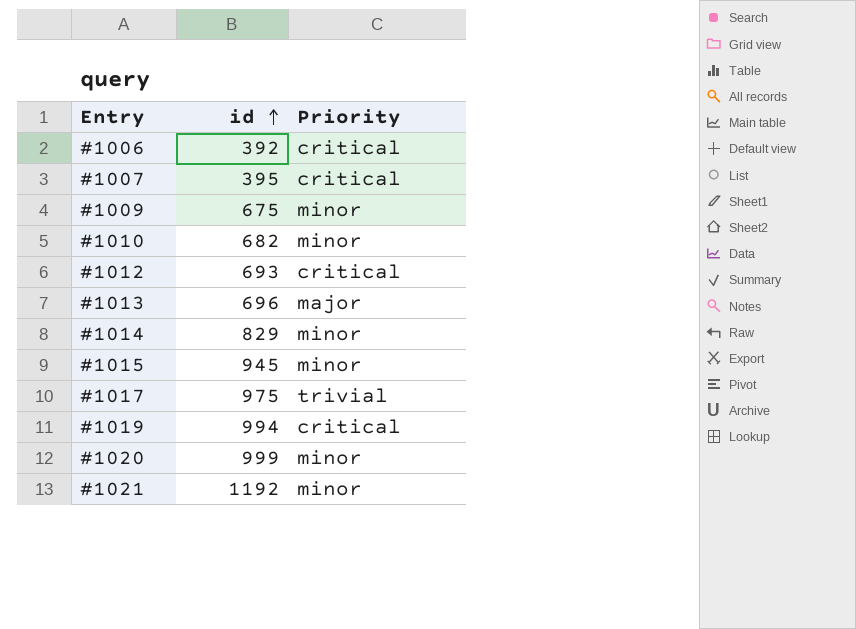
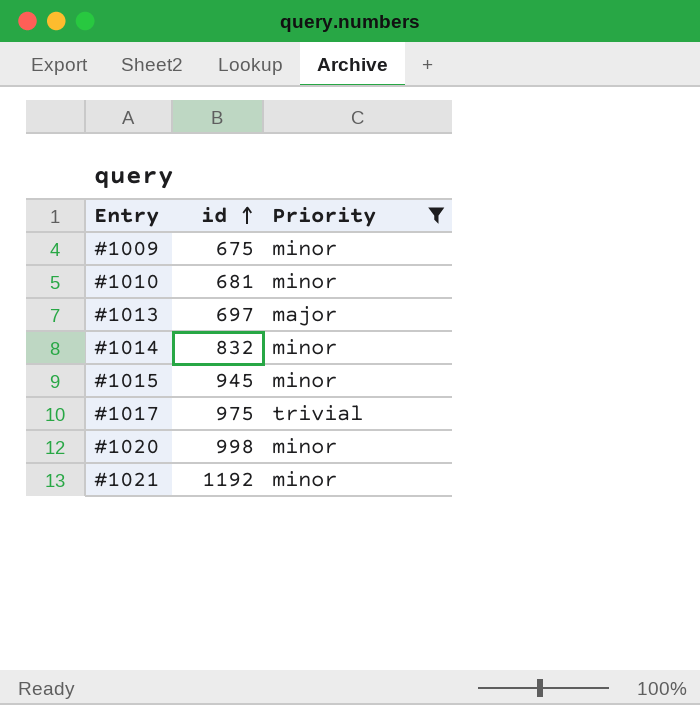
filter: none -> Priority != critical
#1010 | id: 682 -> 681
#1013 | id: 696 -> 697
#1014 | id: 829 -> 832
#1020 | id: 999 -> 998

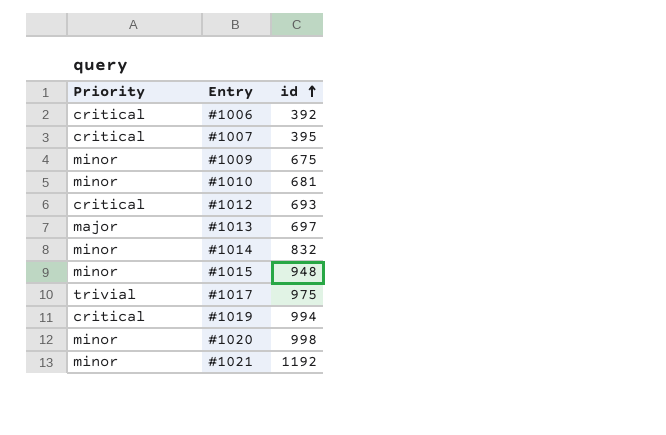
filter: Priority != critical -> none
column Priority | position: 3 -> 1
#1015 | id: 945 -> 948

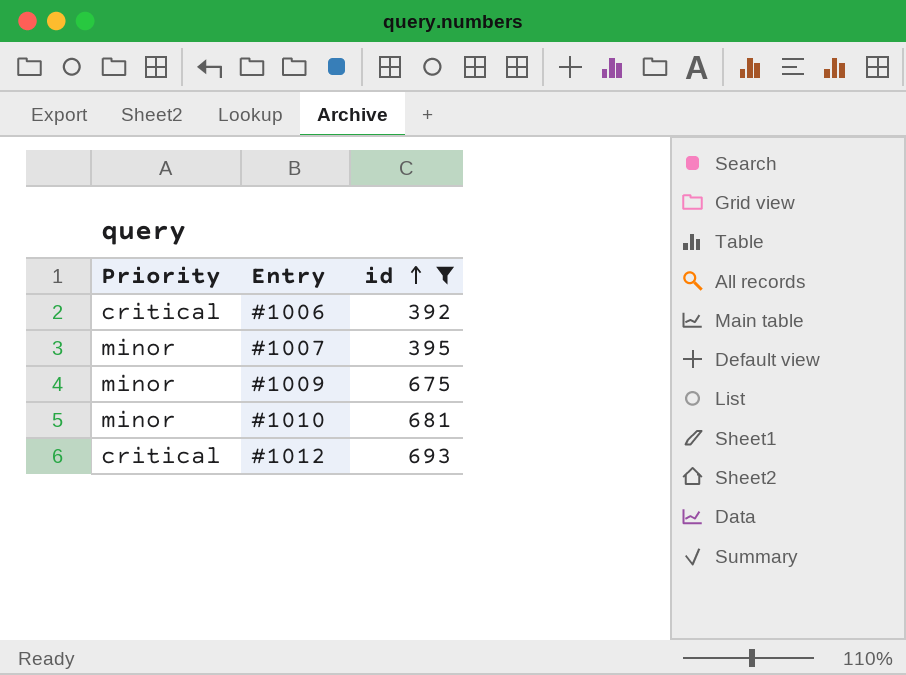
filter: none -> id <= 693
#1007 | Priority: critical -> minor

